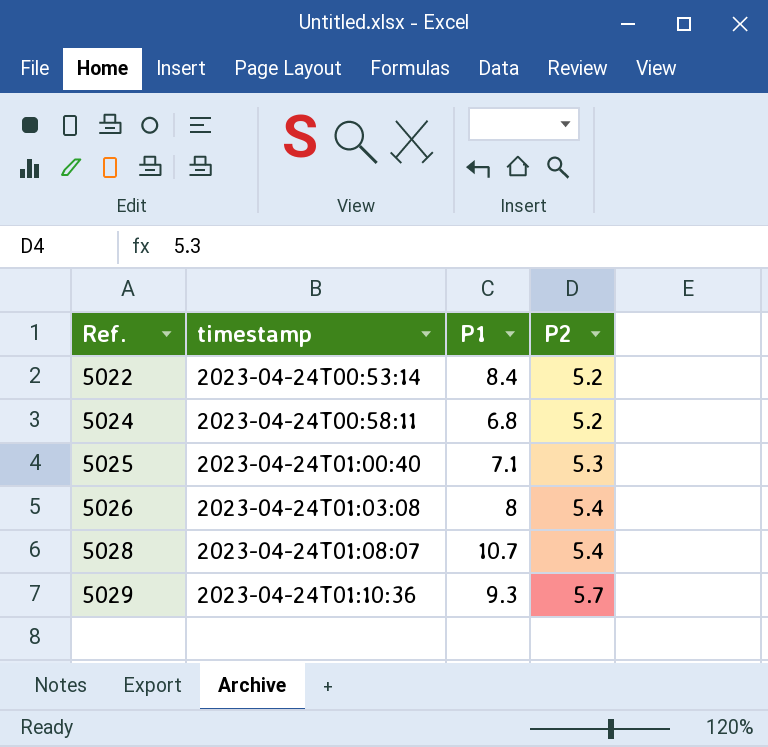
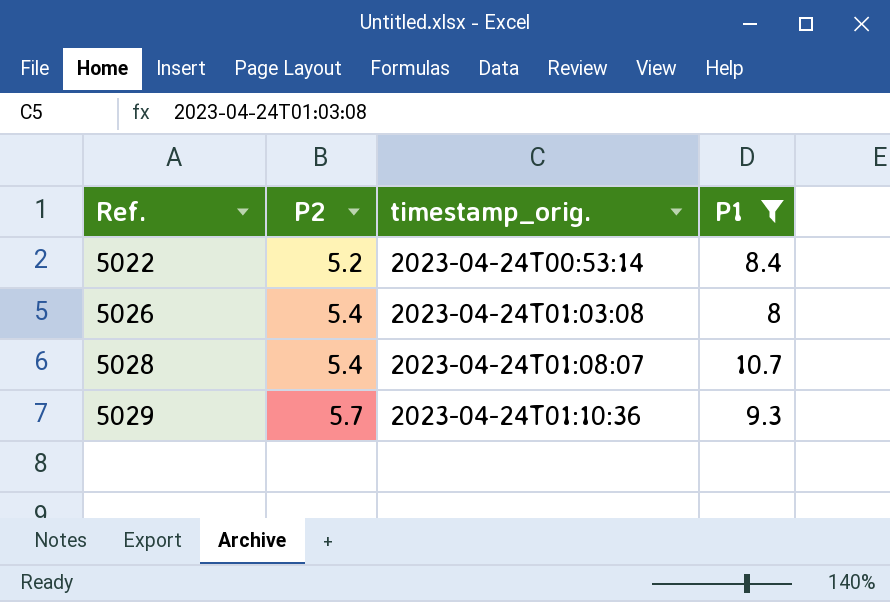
filter: none -> P1 >= 8
column P2 | position: 4 -> 2
column name: timestamp -> timestamp_orig.

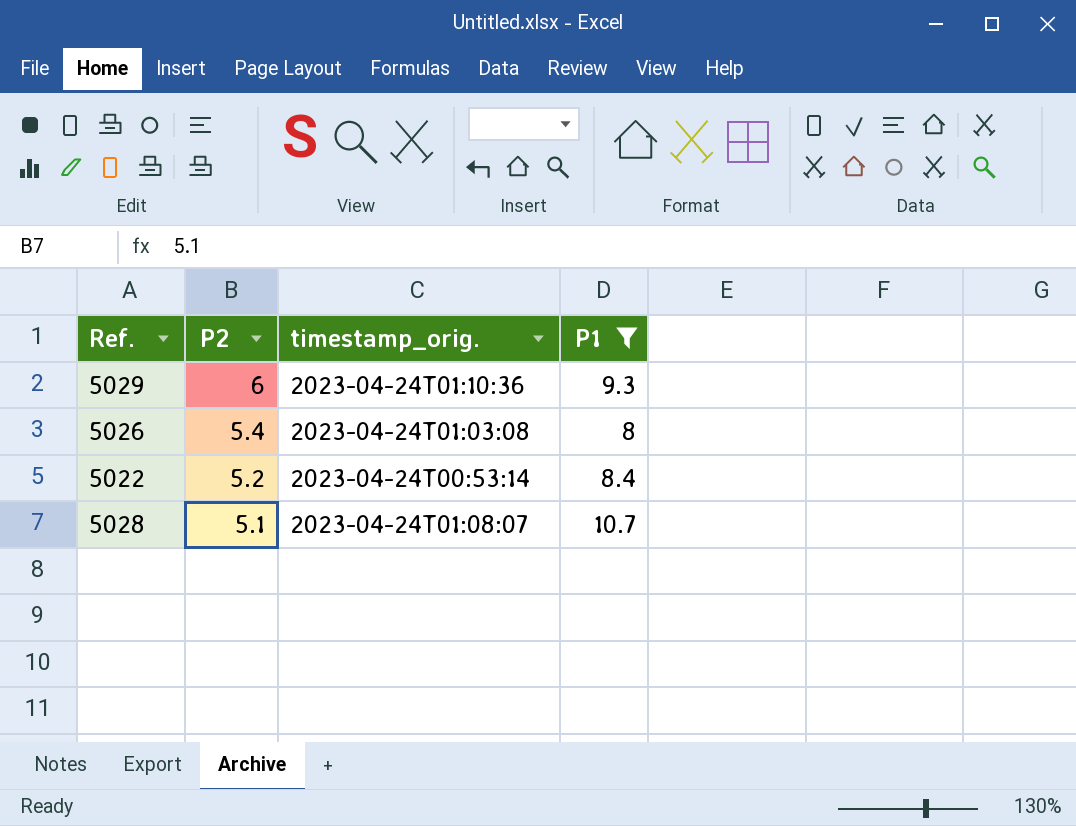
row order: Ref. ascending -> P2 descending
5029 | P2: 5.7 -> 6
5028 | P2: 5.4 -> 5.1

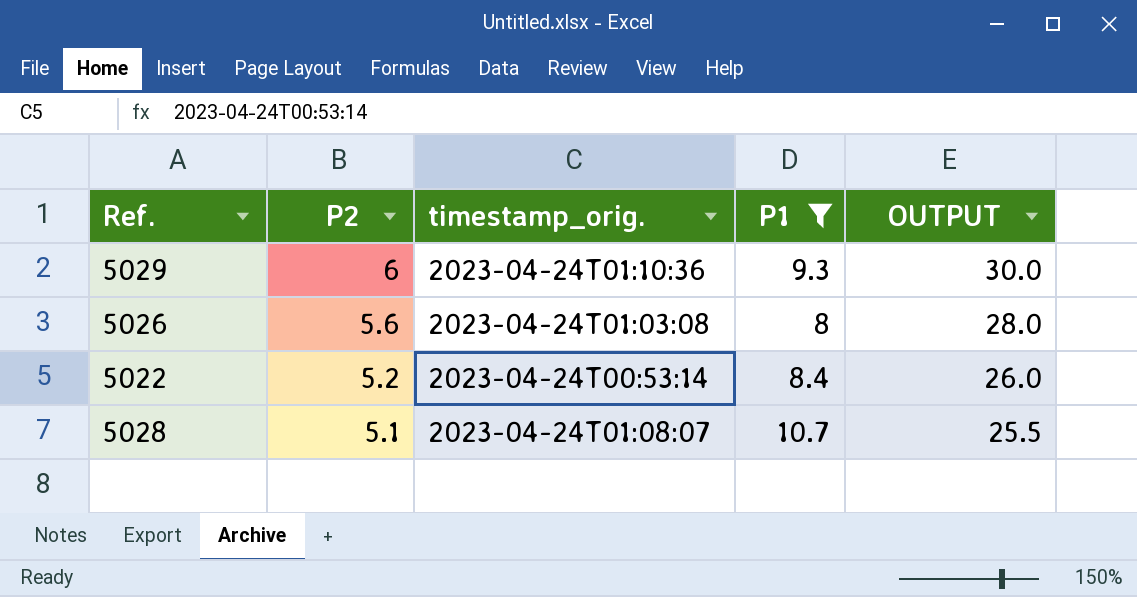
column OUTPUT | formula: none -> [P2] * 5
5026 | P2: 5.4 -> 5.6

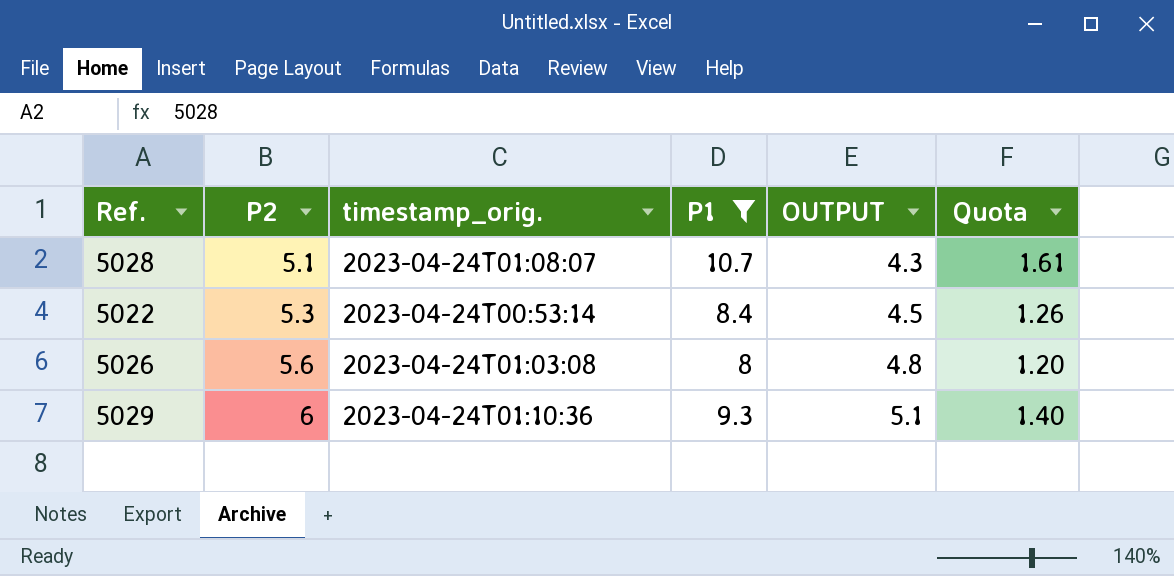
row order: P2 descending -> P2 ascending
column OUTPUT | formula: [P2] * 5 -> [P2] * 0.85
column Quota | formula: none -> [P1] * 0.15
5022 | P2: 5.2 -> 5.3

